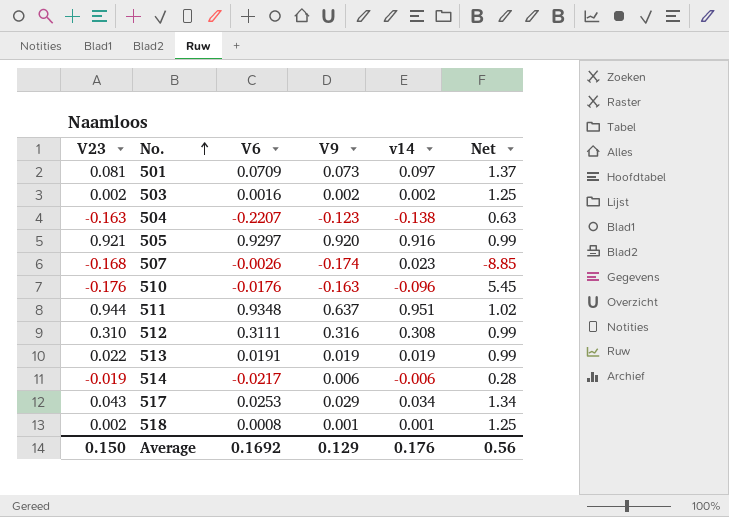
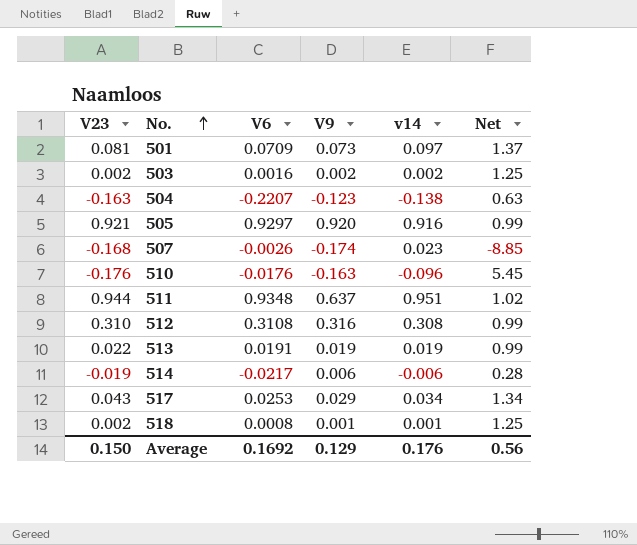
512 | V6: 0.3111 -> 0.3108

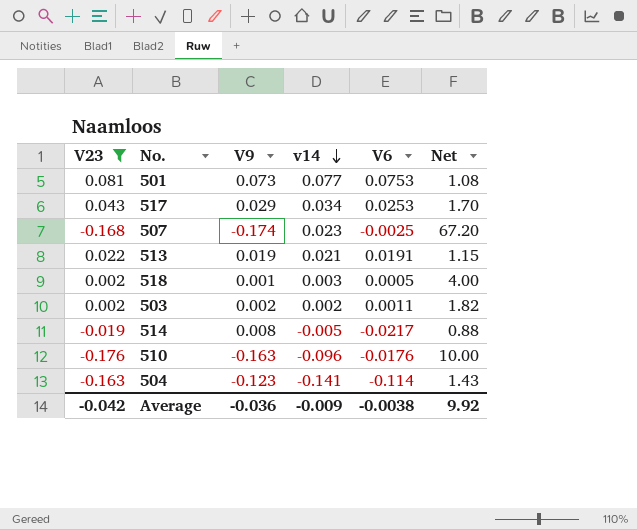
filter: none -> V23 <= 0.081
row order: No. ascending -> v14 descending
column V6 | position: 3 -> 5
column Net | formula: [v14] / [V6] -> [V23] / [V6]
501 | v14: 0.097 -> 0.077
501 | V6: 0.0709 -> 0.0753
507 | V6: -0.0026 -> -0.0025
513 | v14: 0.019 -> 0.021
518 | v14: 0.001 -> 0.003
518 | V6: 0.0008 -> 0.0005
503 | V6: 0.0016 -> 0.0011
514 | V9: 0.006 -> 0.008
514 | v14: -0.006 -> -0.005
504 | v14: -0.138 -> -0.141
504 | V6: -0.2207 -> -0.114
Average | V23: 0.150 -> -0.042
Average | V9: 0.129 -> -0.036
Average | v14: 0.176 -> -0.009
Average | V6: 0.1692 -> -0.0038
Average | Net: 0.56 -> 9.92

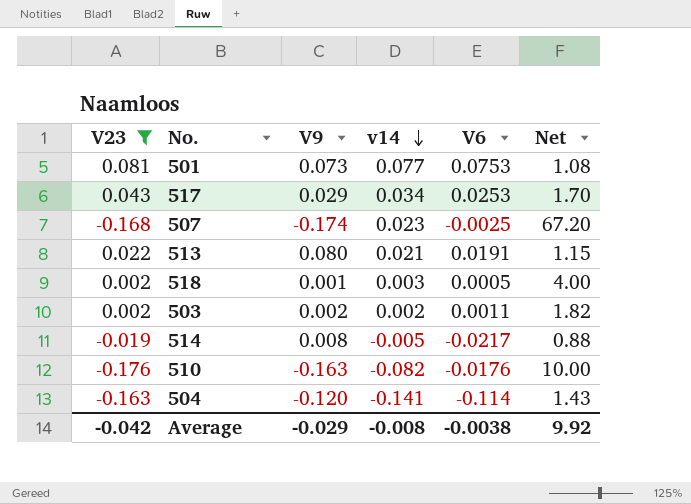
513 | V9: 0.019 -> 0.080
510 | v14: -0.096 -> -0.082
504 | V9: -0.123 -> -0.120
Average | V9: -0.036 -> -0.029
Average | v14: -0.009 -> -0.008

